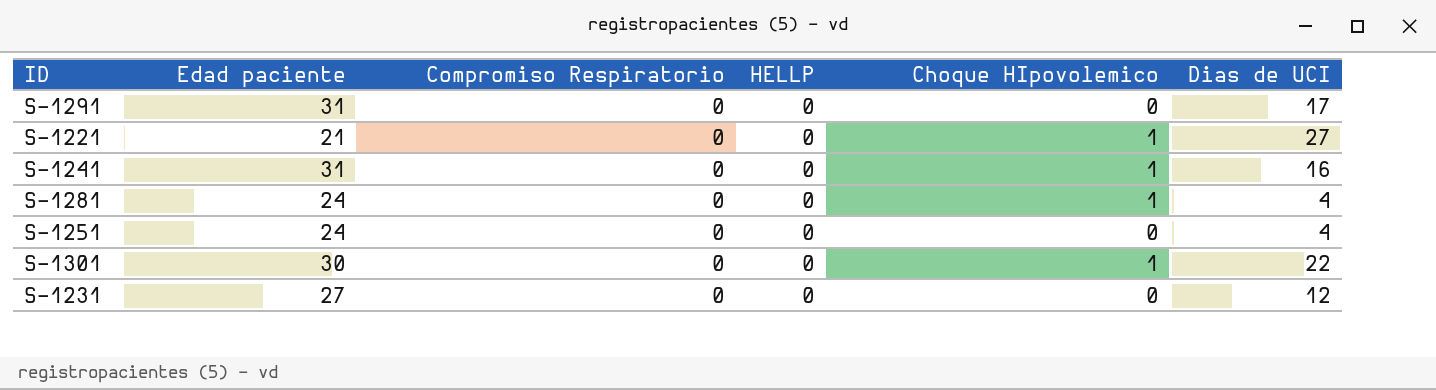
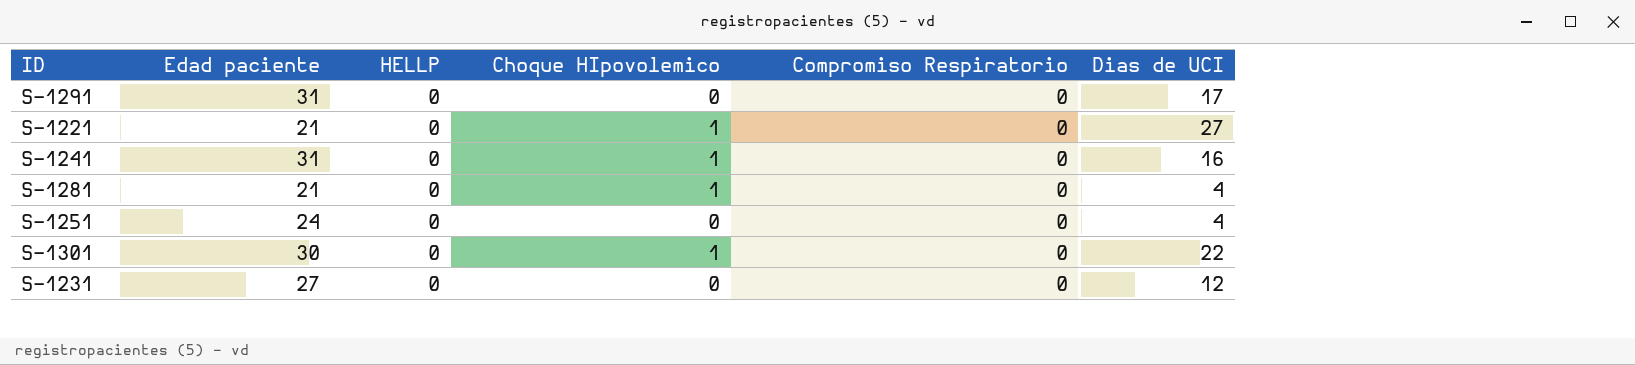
column Compromiso Respiratorio | position: 3 -> 5
S-1281 | Edad paciente: 24 -> 21

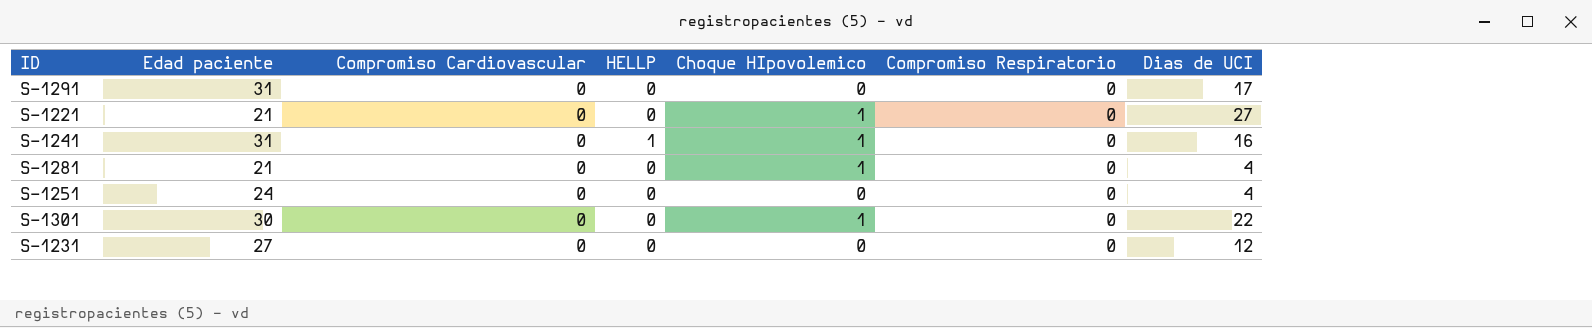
column Compromiso Cardiovascular | position: none -> 3
S-1241 | HELLP: 0 -> 1

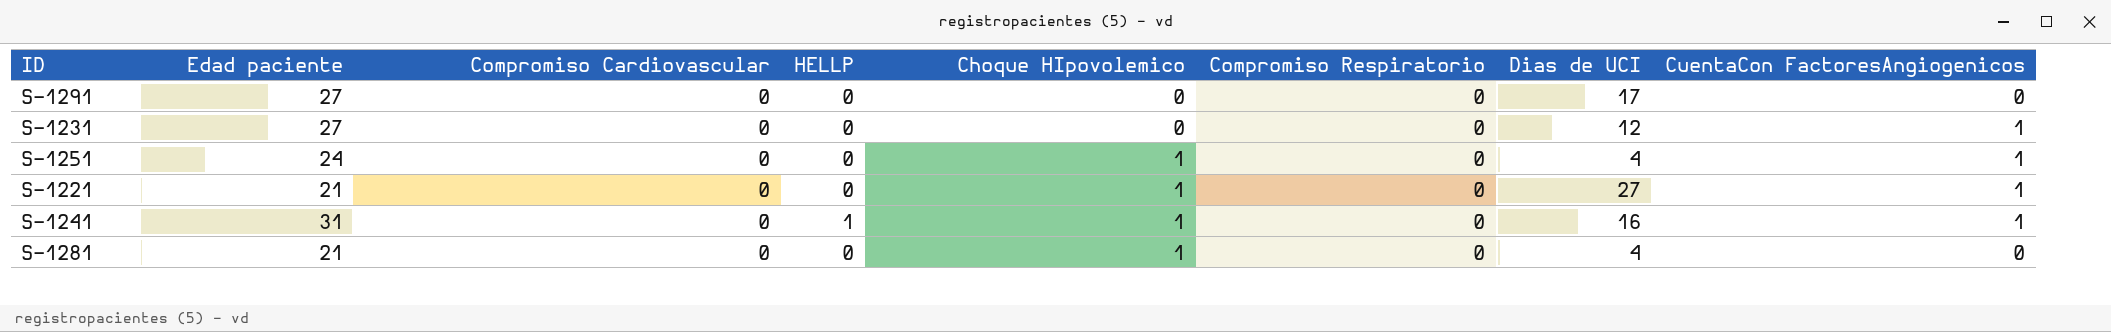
row order: none -> Choque HIpovolemico ascending
column CuentaCon FactoresAngiogenicos | position: none -> 8
row S-1301: 30 | 0 | 0 | 1 | 0 | 22 -> none
S-1291 | Edad paciente: 31 -> 27
S-1251 | Choque HIpovolemico: 0 -> 1

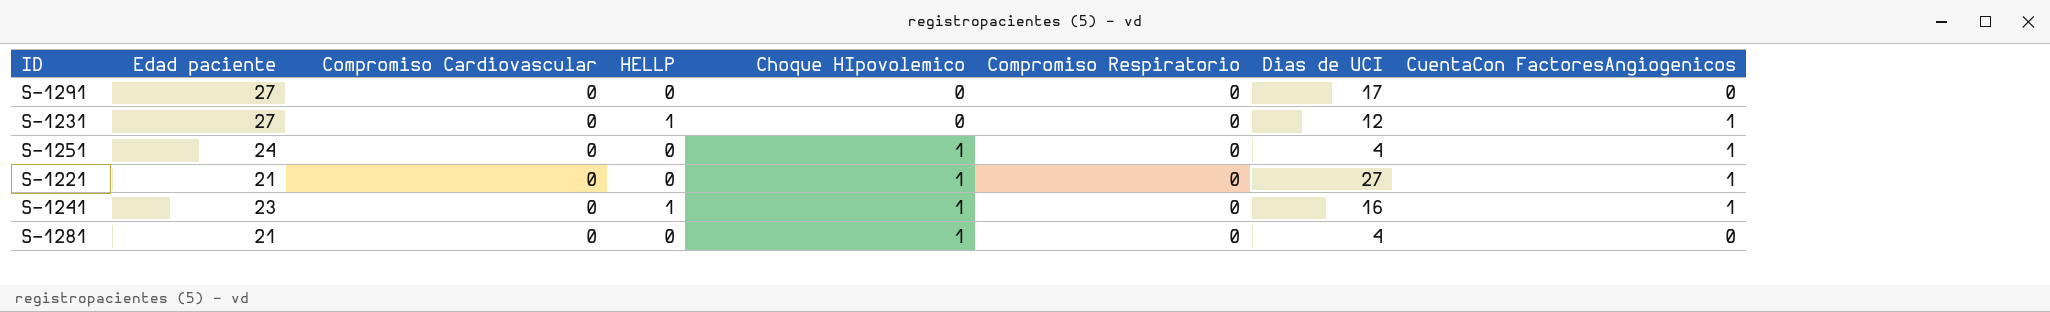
S-1231 | HELLP: 0 -> 1
S-1241 | Edad paciente: 31 -> 23

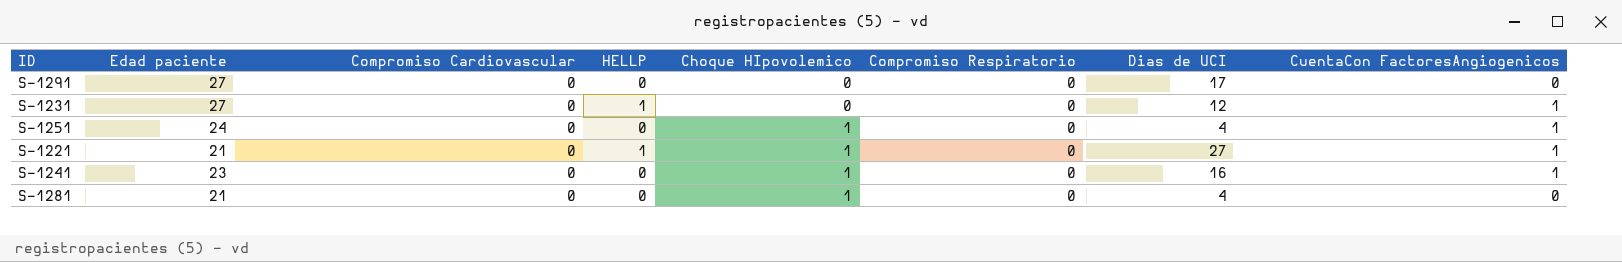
S-1221 | HELLP: 0 -> 1
S-1241 | HELLP: 1 -> 0

